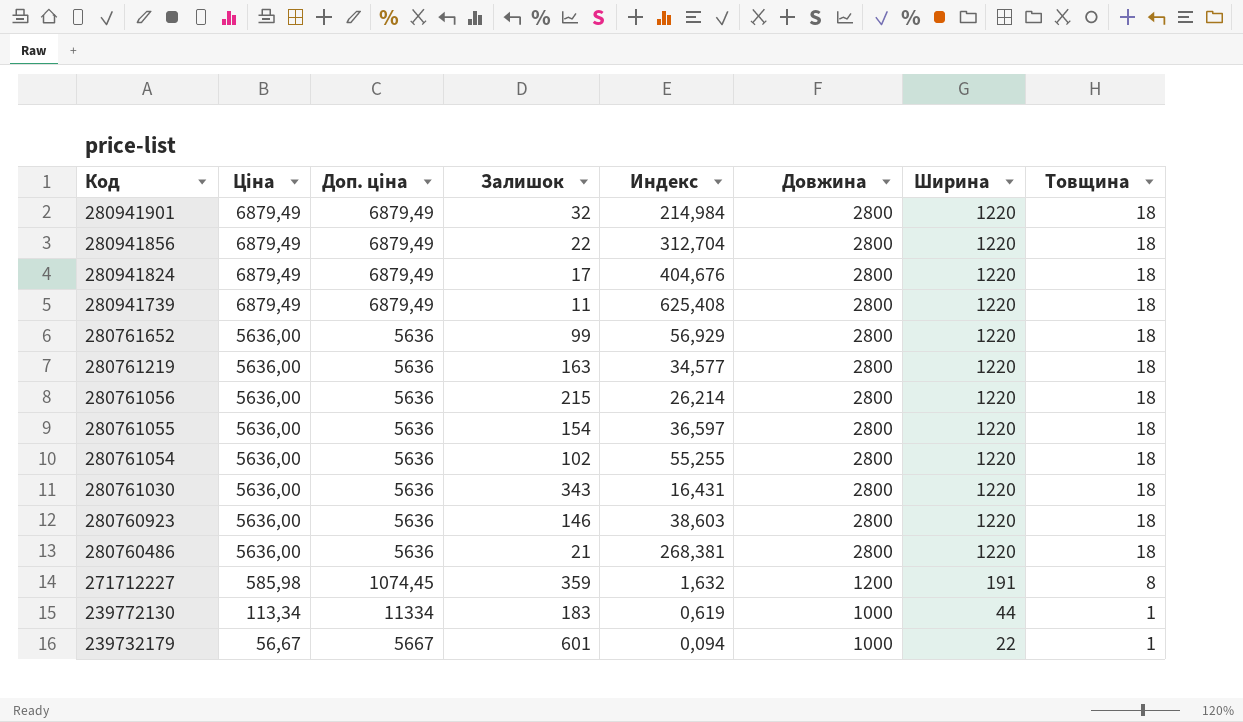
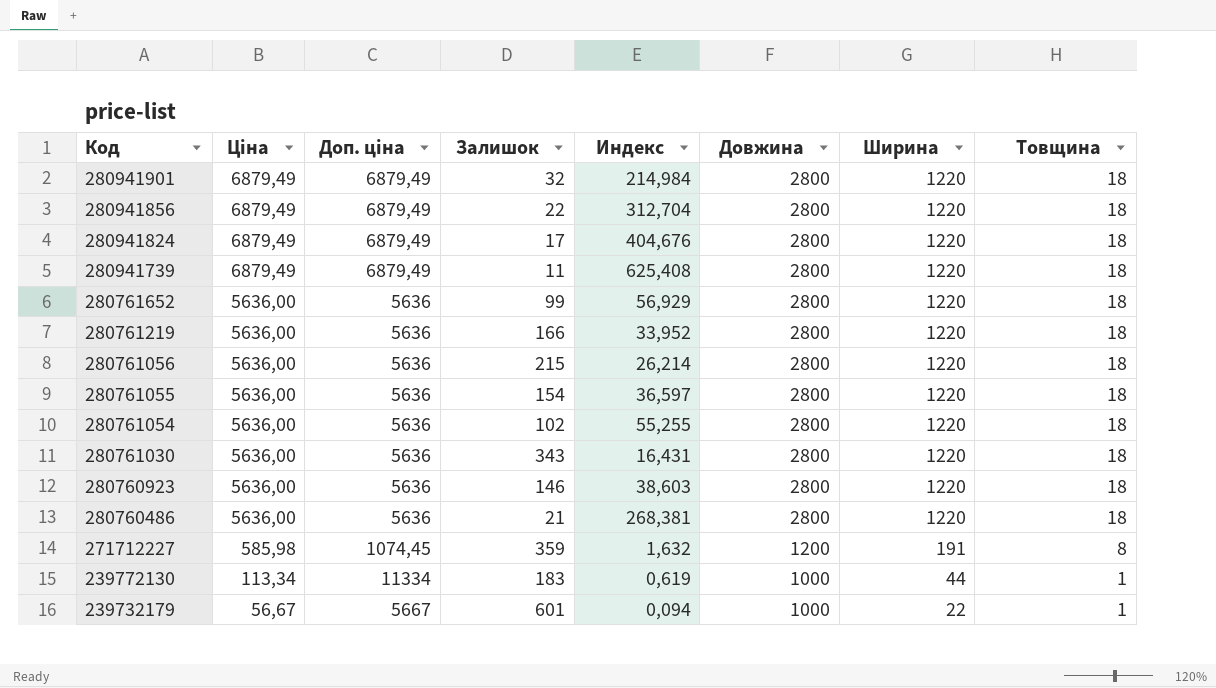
280761219 | Залишок: 163 -> 166
280761219 | Индекс: 34,577 -> 33,952

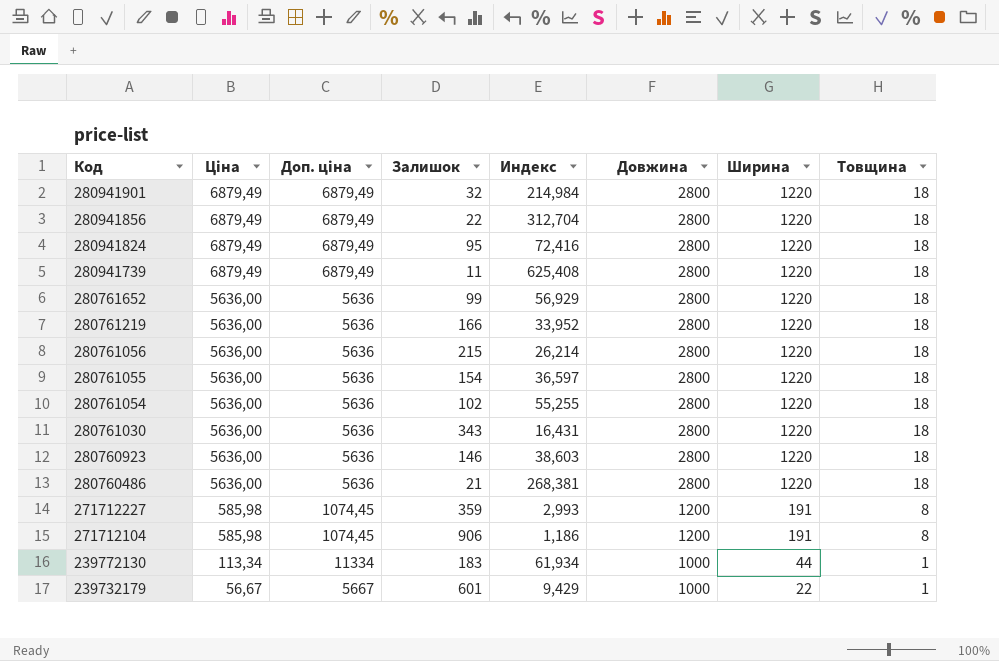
column Индекс | formula: [Ціна] / [Залишок] -> [Доп. ціна] / [Залишок]
280941824 | Залишок: 17 -> 95
row 271712104: none -> 585,98 | 1074,45 | 906 | 1,186 | 1200 | 191 | 8

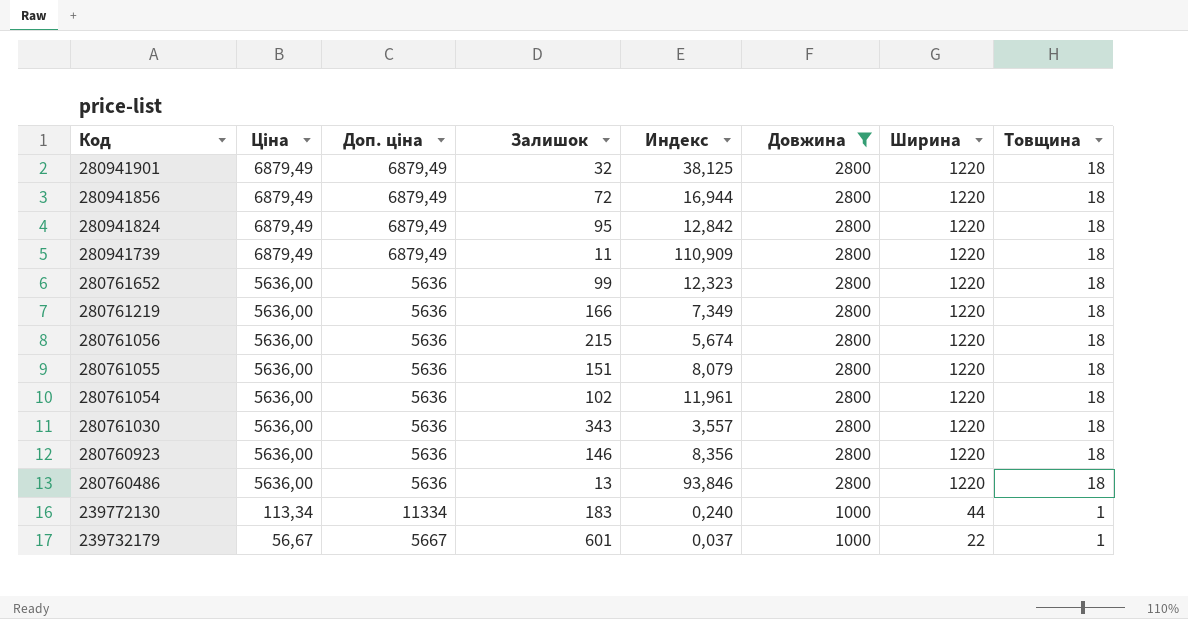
filter: none -> Довжина != 1200
column Индекс | formula: [Доп. ціна] / [Залишок] -> [Ширина] / [Залишок]
280941856 | Залишок: 22 -> 72
280761055 | Залишок: 154 -> 151
280760486 | Залишок: 21 -> 13

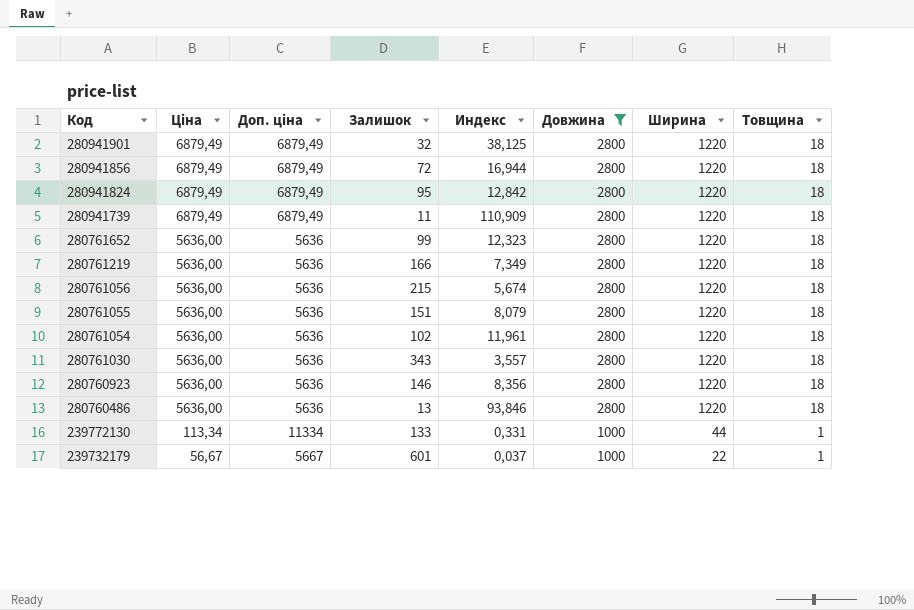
239772130 | Залишок: 183 -> 133
239772130 | Индекс: 0,240 -> 0,331

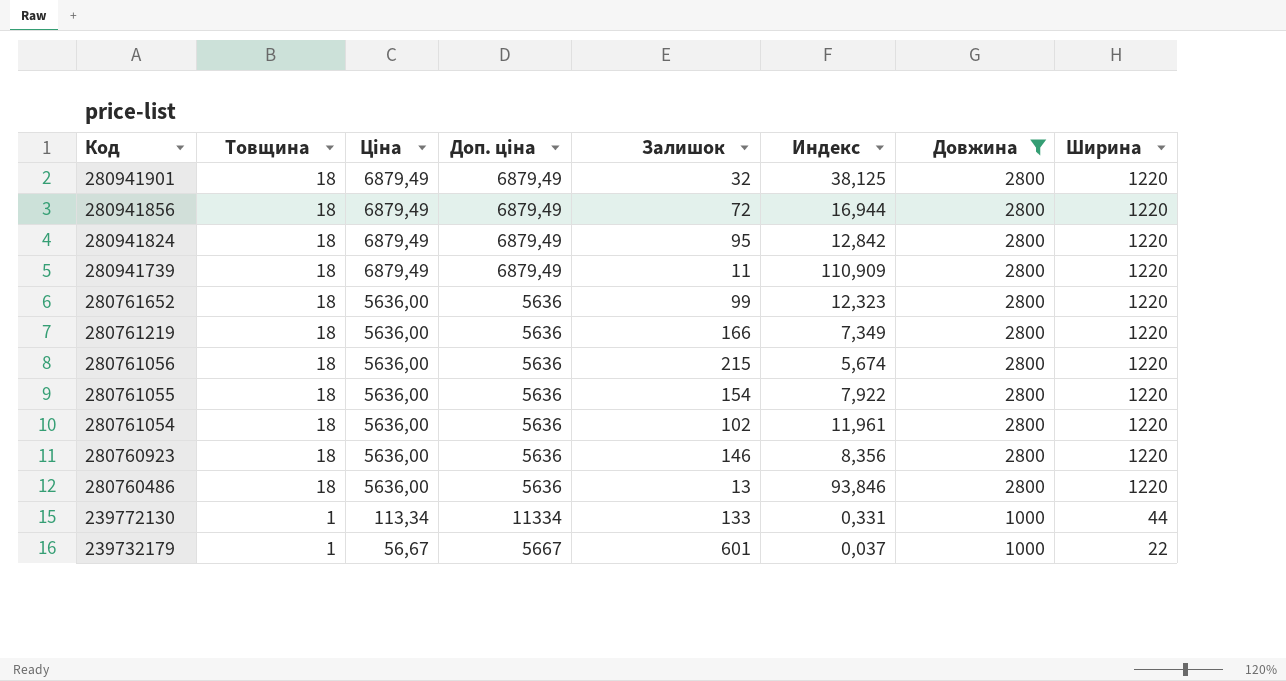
column Товщина | position: 8 -> 2
row 280761030: 5636,00 | 5636 | 343 | 3,557 | 2800 | 1220 | 18 -> none
280761055 | Залишок: 151 -> 154
280761055 | Индекс: 8,079 -> 7,922

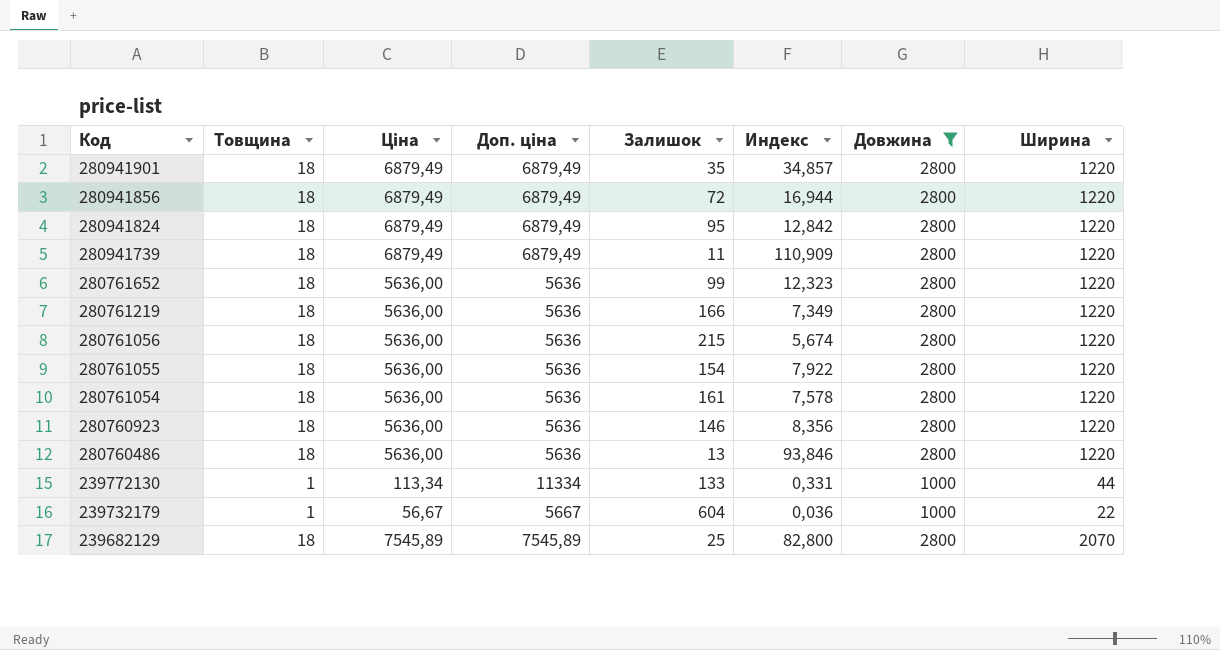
280941901 | Залишок: 32 -> 35
280941901 | Индекс: 38,125 -> 34,857
280761054 | Залишок: 102 -> 161
280761054 | Индекс: 11,961 -> 7,578
239732179 | Залишок: 601 -> 604
239732179 | Индекс: 0,037 -> 0,036
row 239682129: none -> 18 | 7545,89 | 7545,89 | 25 | 82,800 | 2800 | 2070

